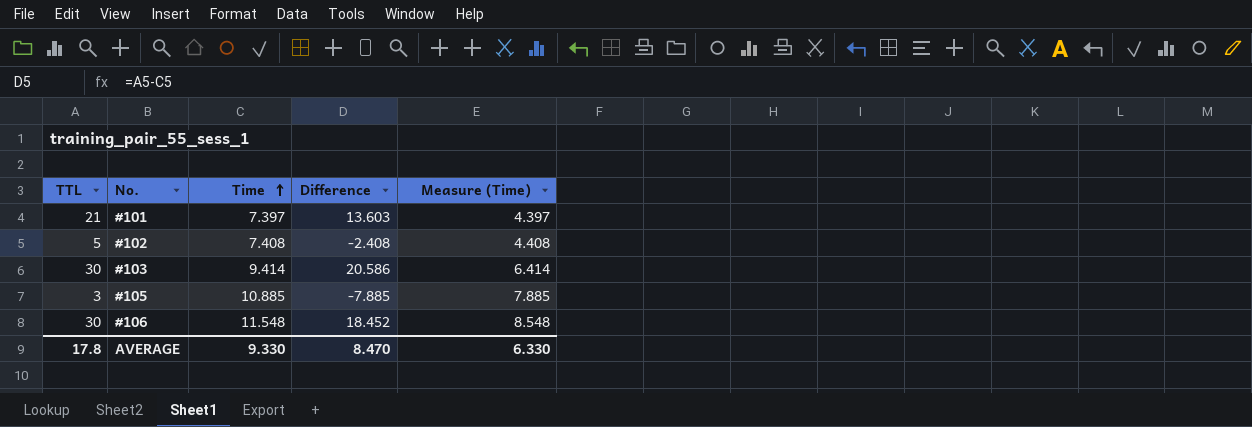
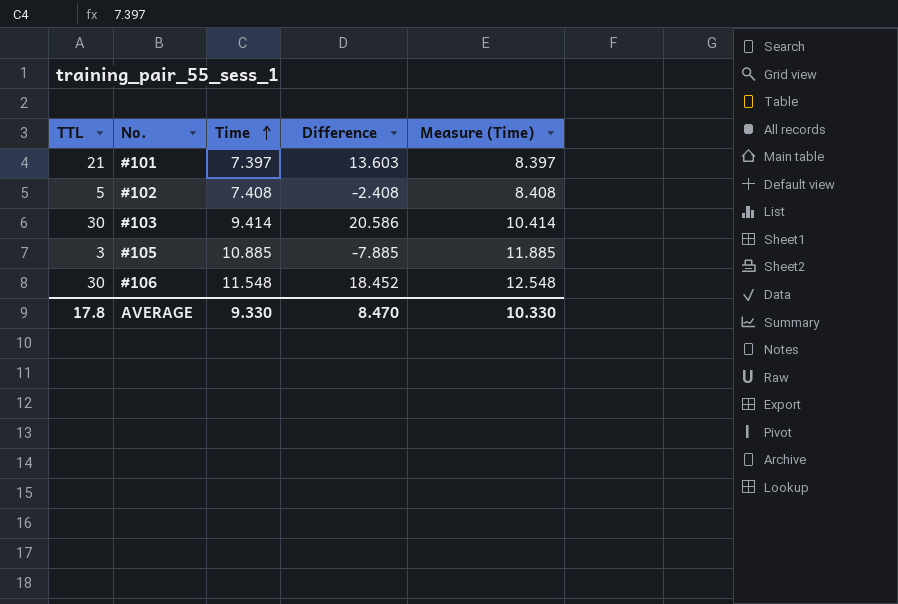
column Measure (Time) | formula: [Time] - 3 -> [Time] + 1
AVERAGE | Measure (Time): 6.330 -> 10.330

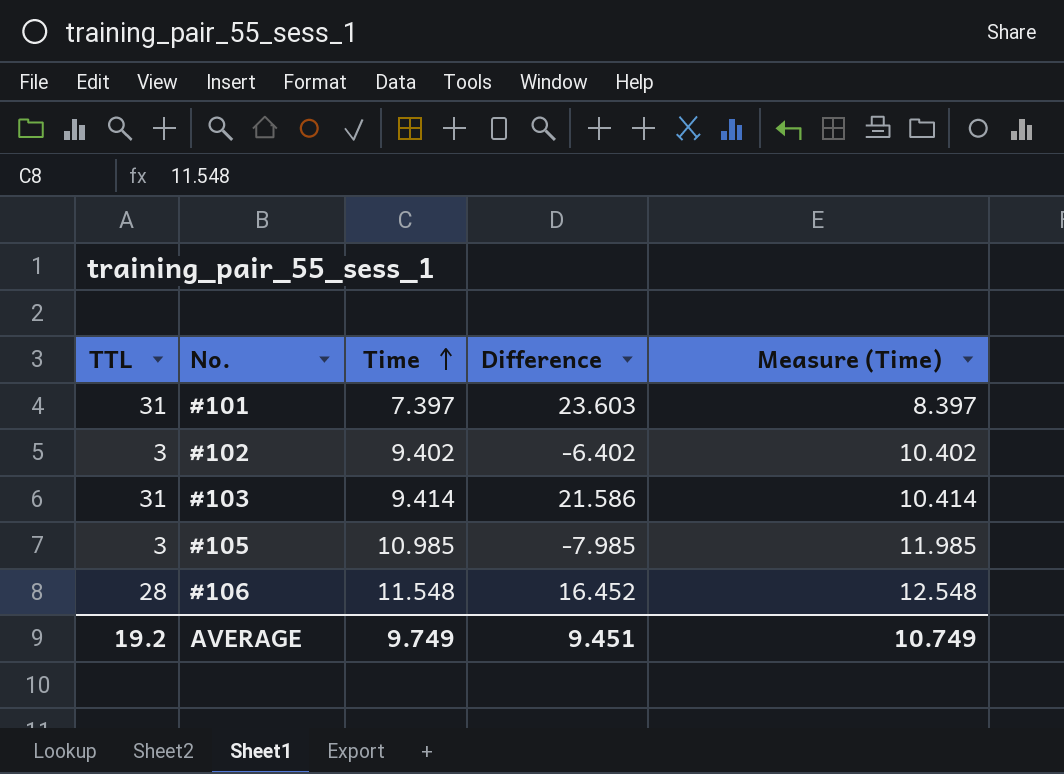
#101 | TTL: 21 -> 31
#101 | Difference: 13.603 -> 23.603
#102 | TTL: 5 -> 3
#102 | Time: 7.408 -> 9.402
#102 | Difference: -2.408 -> -6.402
#102 | Measure (Time): 8.408 -> 10.402
#103 | TTL: 30 -> 31
#103 | Difference: 20.586 -> 21.586
#105 | Time: 10.885 -> 10.985
#105 | Difference: -7.885 -> -7.985
#105 | Measure (Time): 11.885 -> 11.985
#106 | TTL: 30 -> 28
#106 | Difference: 18.452 -> 16.452
AVERAGE | TTL: 17.8 -> 19.2
AVERAGE | Time: 9.330 -> 9.749
AVERAGE | Difference: 8.470 -> 9.451
AVERAGE | Measure (Time): 10.330 -> 10.749

